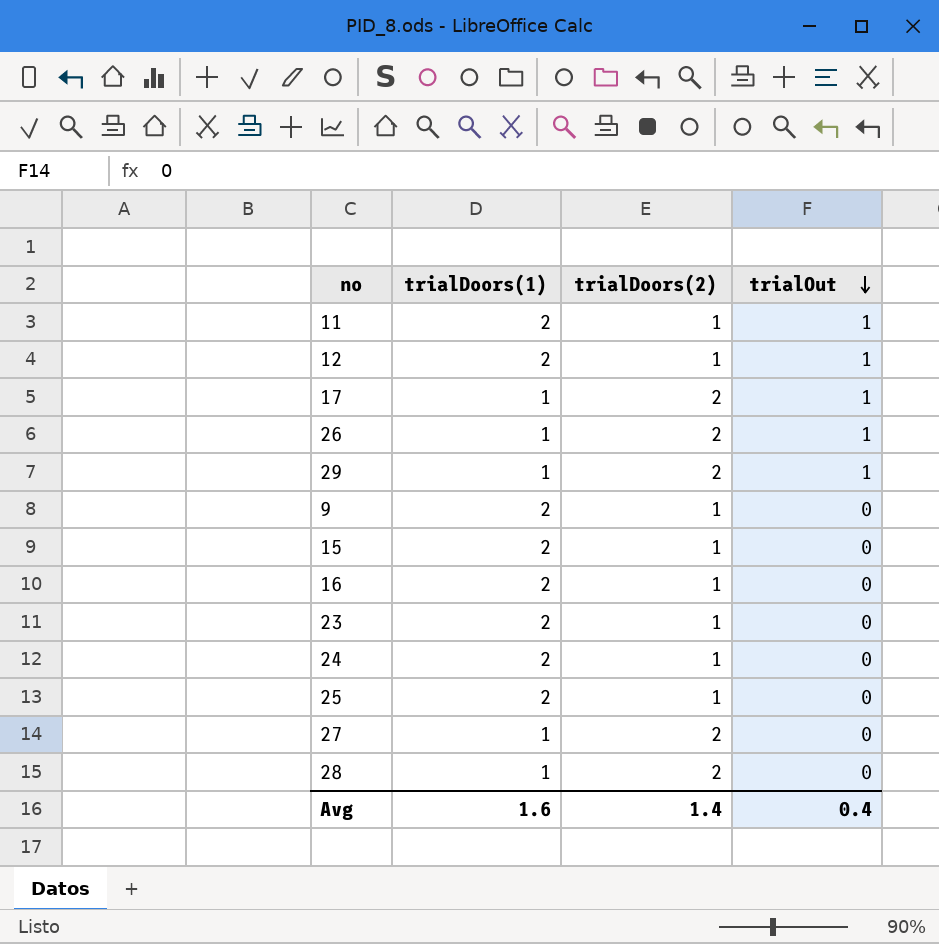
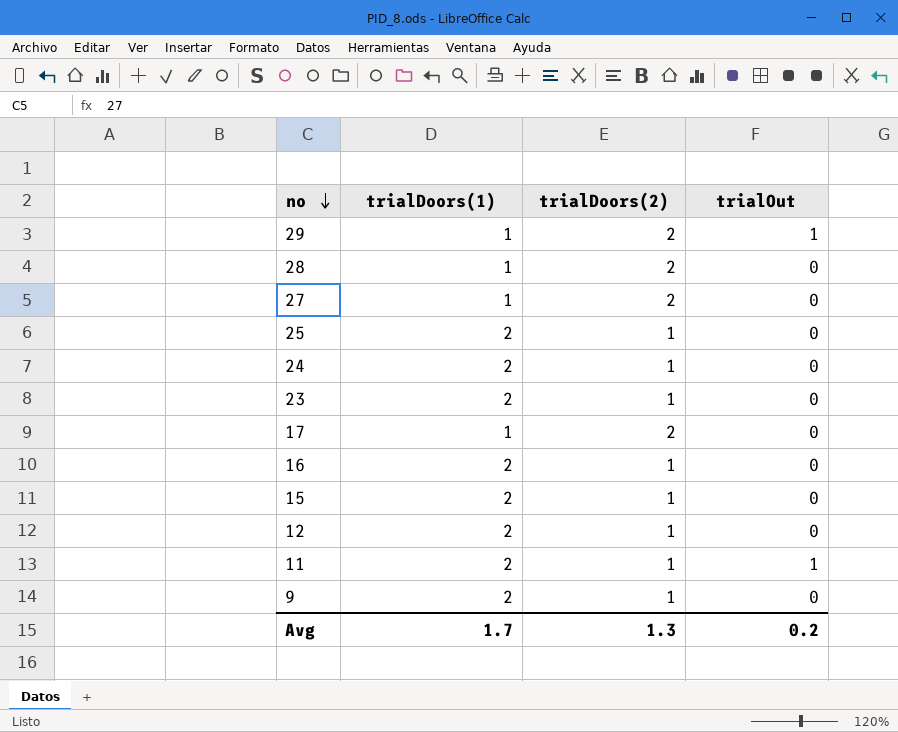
row order: trialOut descending -> no descending
row 26: 1 | 2 | 1 -> none
17 | trialOut: 1 -> 0
12 | trialOut: 1 -> 0
Avg | trialDoors(1): 1.6 -> 1.7
Avg | trialDoors(2): 1.4 -> 1.3
Avg | trialOut: 0.4 -> 0.2

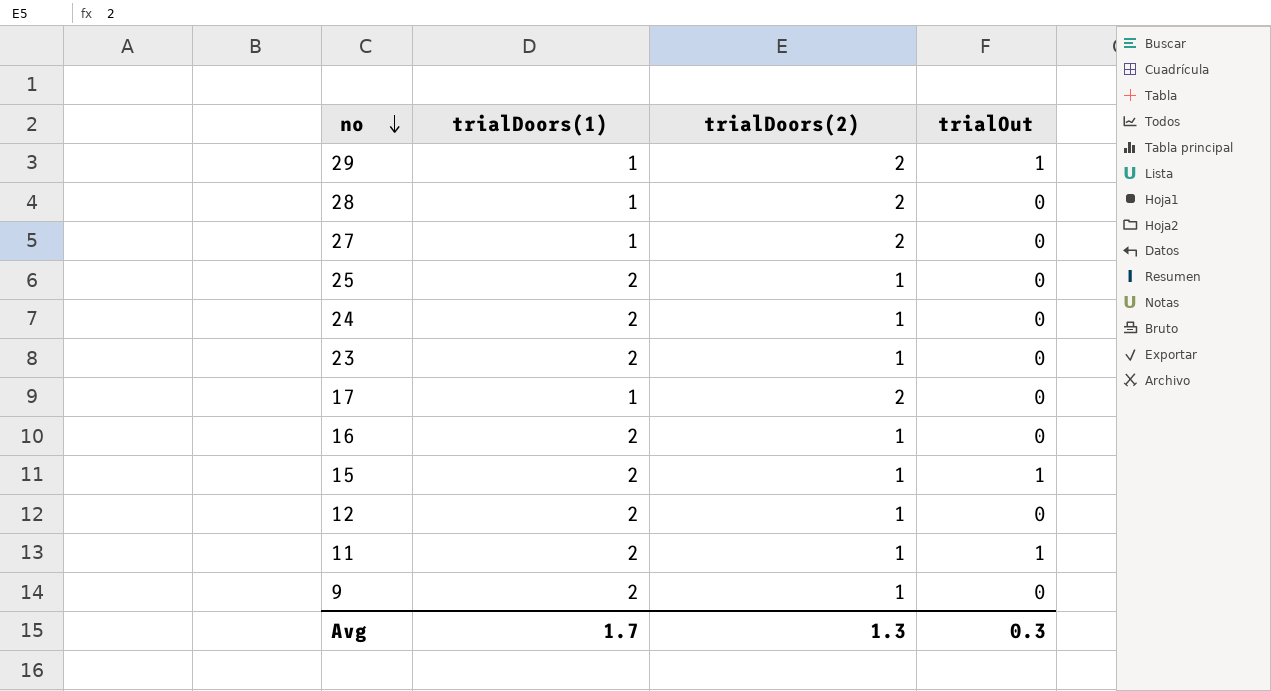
15 | trialOut: 0 -> 1
Avg | trialOut: 0.2 -> 0.3

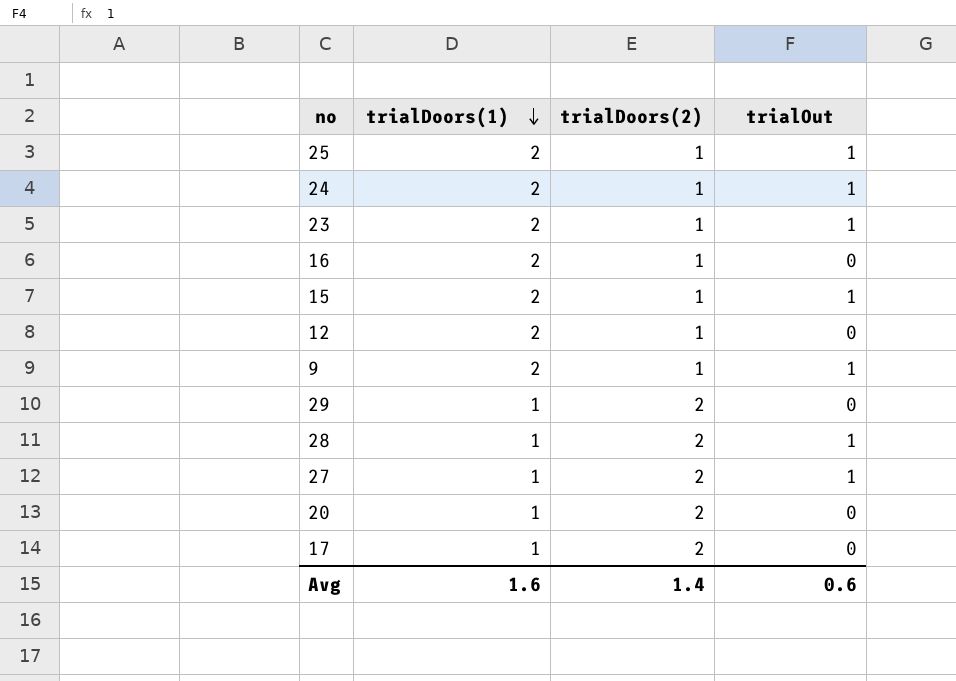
row order: no descending -> trialDoors(1) descending
row 11: 2 | 1 | 1 -> none
25 | trialOut: 0 -> 1
24 | trialOut: 0 -> 1
23 | trialOut: 0 -> 1
9 | trialOut: 0 -> 1
29 | trialOut: 1 -> 0
28 | trialOut: 0 -> 1
27 | trialOut: 0 -> 1
row 20: none -> 1 | 2 | 0
Avg | trialDoors(1): 1.7 -> 1.6
Avg | trialDoors(2): 1.3 -> 1.4
Avg | trialOut: 0.3 -> 0.6

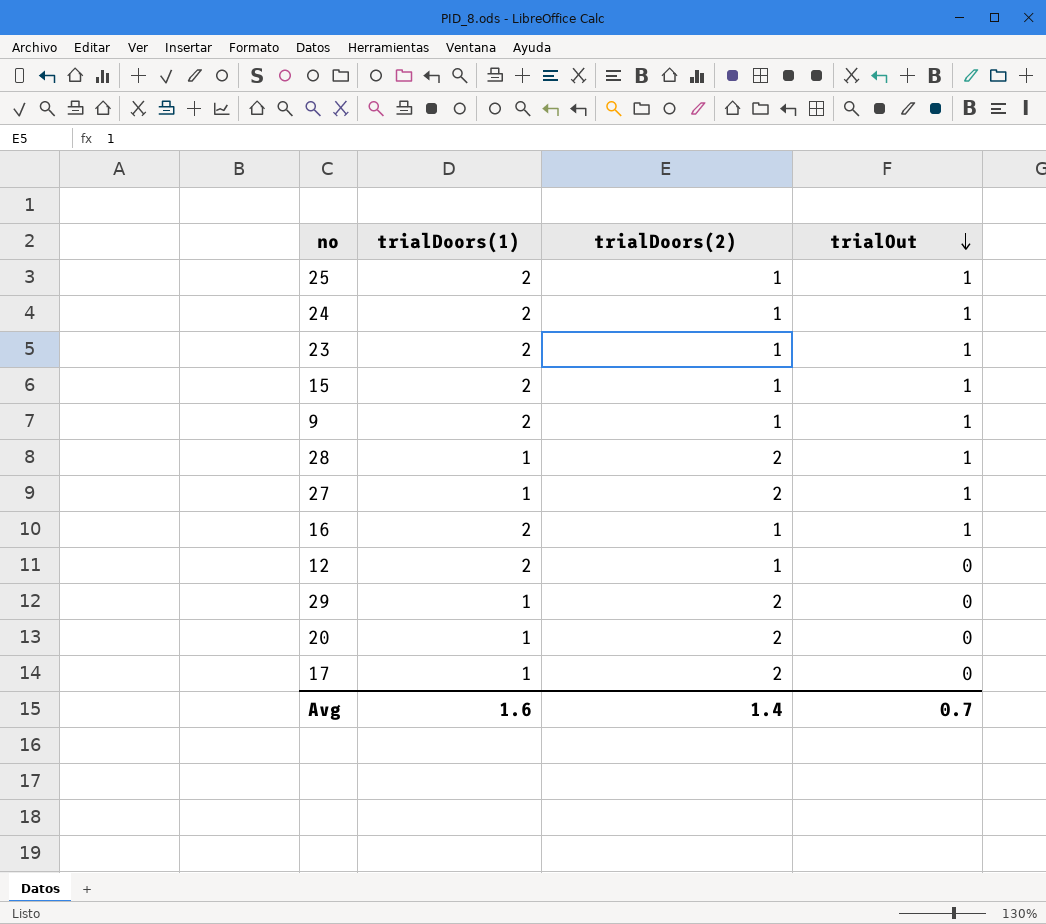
row order: trialDoors(1) descending -> trialOut descending
16 | trialOut: 0 -> 1
Avg | trialOut: 0.6 -> 0.7

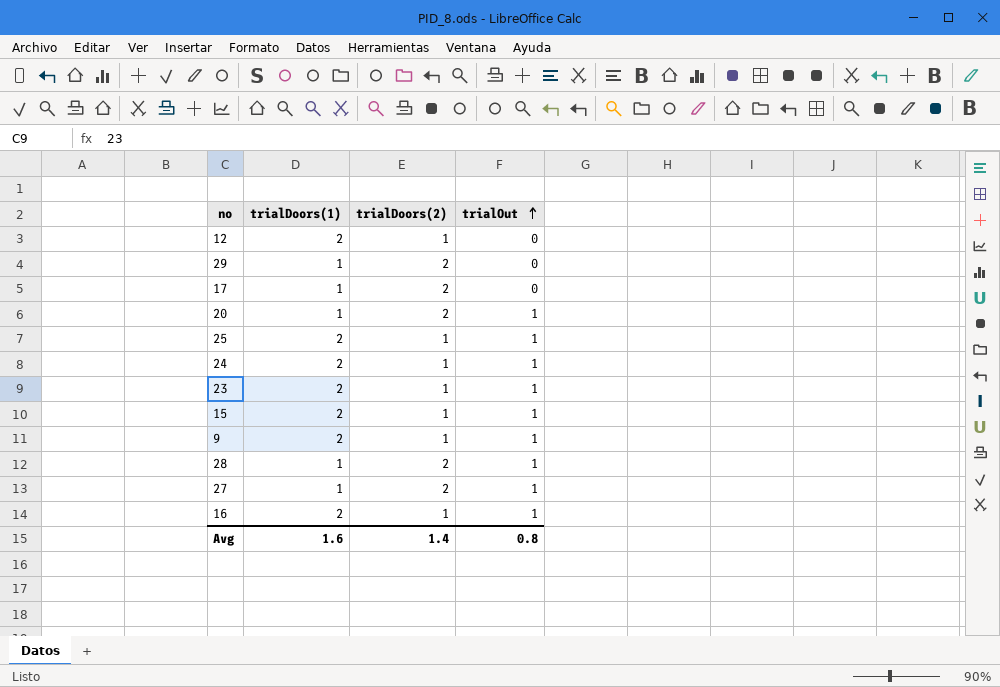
row order: trialOut descending -> trialOut ascending
20 | trialOut: 0 -> 1
Avg | trialOut: 0.7 -> 0.8

